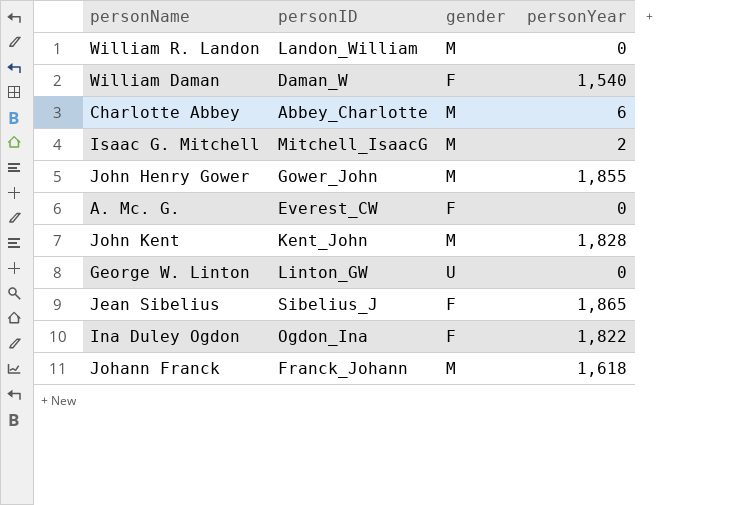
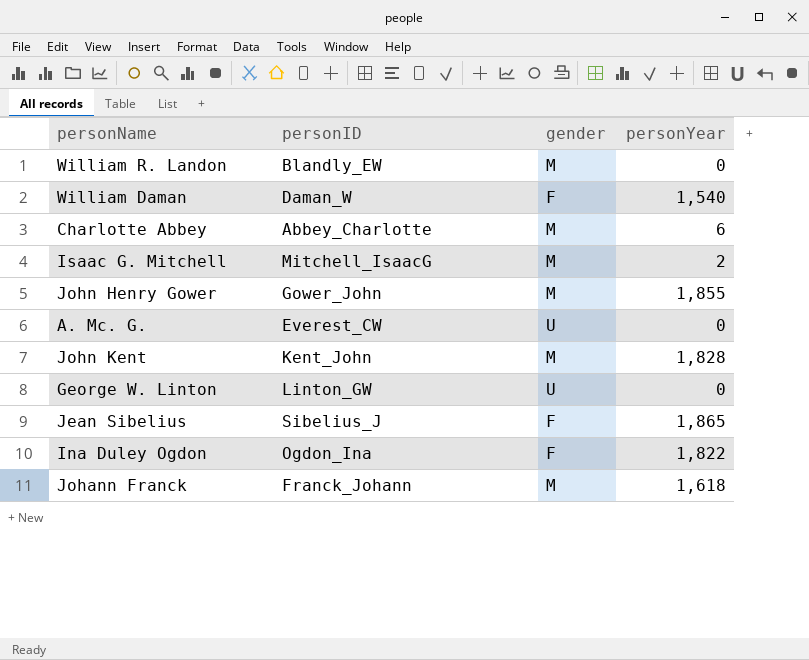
William R. Landon | personID: Landon_William -> Blandly_EW
A. Mc. G. | gender: F -> U

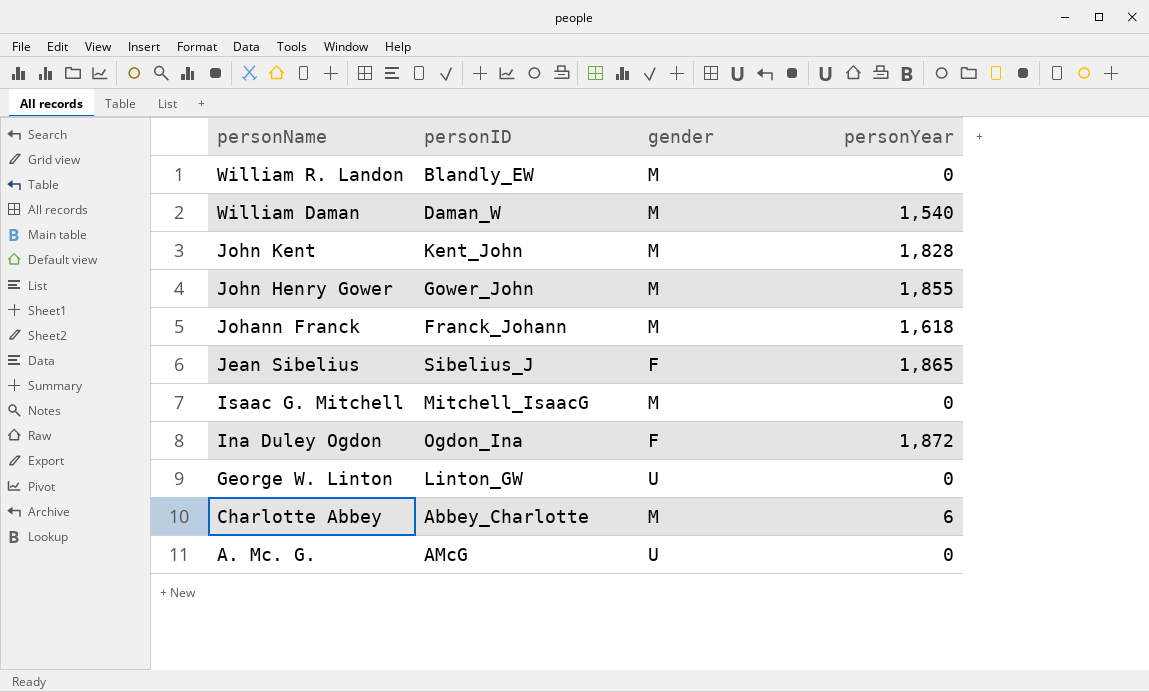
row order: none -> personName descending
William Daman | gender: F -> M
Isaac G. Mitchell | personYear: 2 -> 0
Ina Duley Ogdon | personYear: 1,822 -> 1,872
A. Mc. G. | personID: Everest_CW -> AMcG

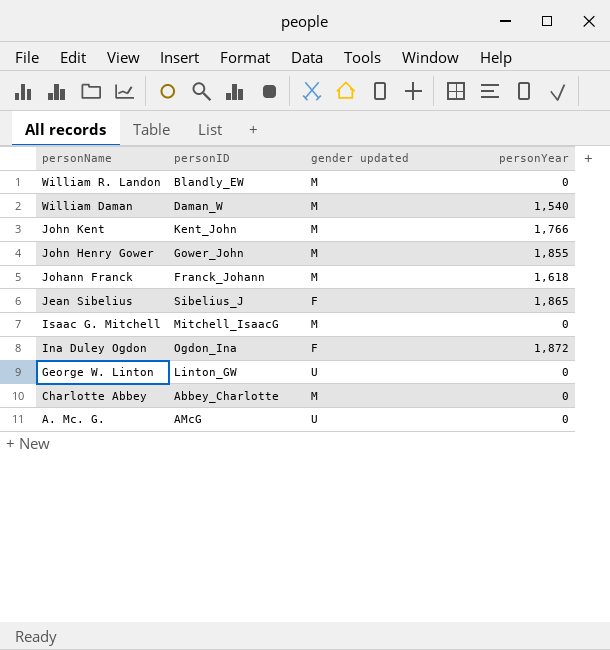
column name: gender -> gender updated
John Kent | personYear: 1,828 -> 1,766
Charlotte Abbey | personYear: 6 -> 0

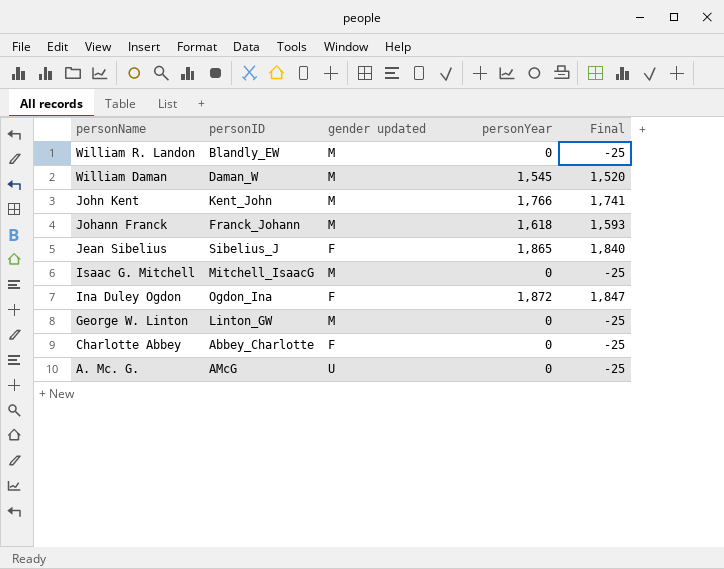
column Final | formula: none -> [personYear] - 25
row John Henry Gower: Gower_John | M | 1,855 -> none
William Daman | personYear: 1,540 -> 1,545
George W. Linton | gender updated: U -> M
Charlotte Abbey | gender updated: M -> F

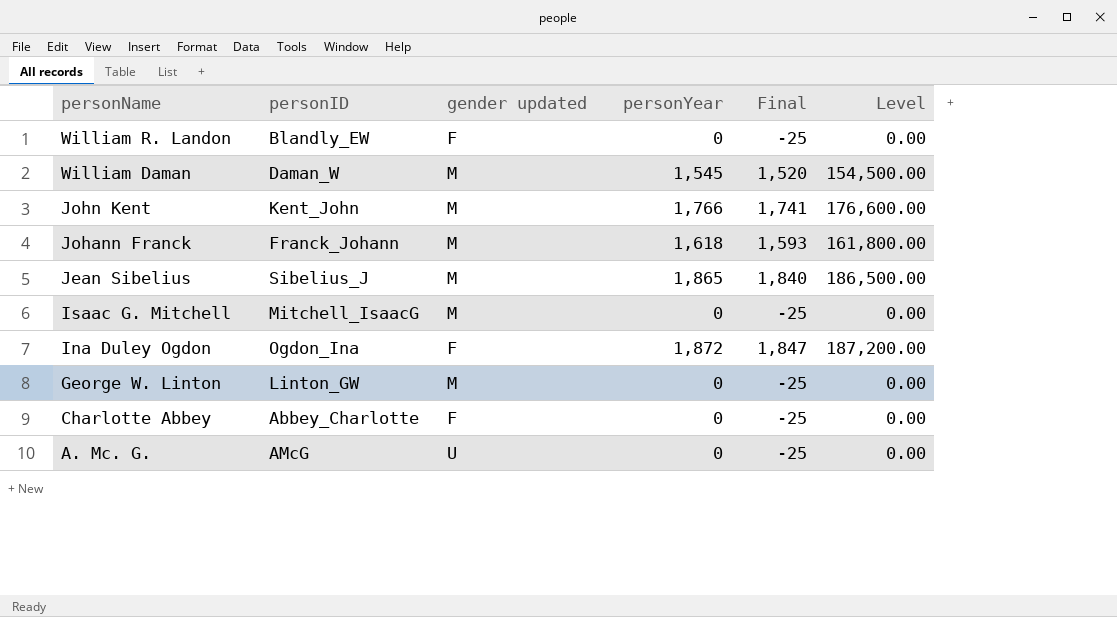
column Level | formula: none -> [personYear] * 100
William R. Landon | gender updated: M -> F
Jean Sibelius | gender updated: F -> M

